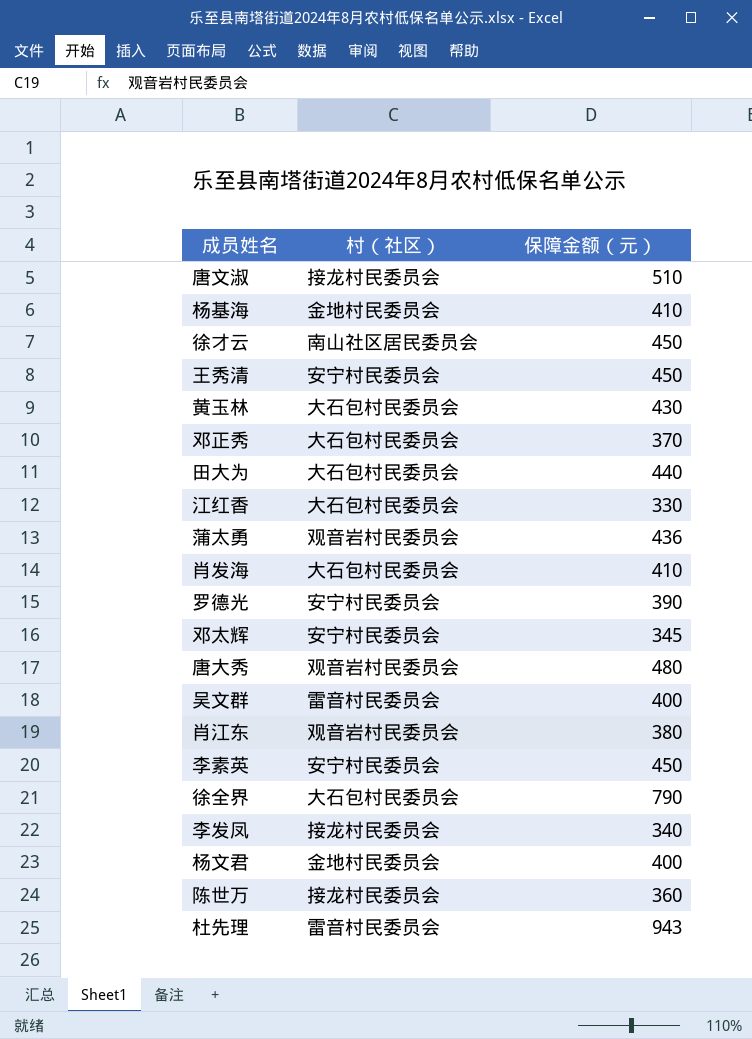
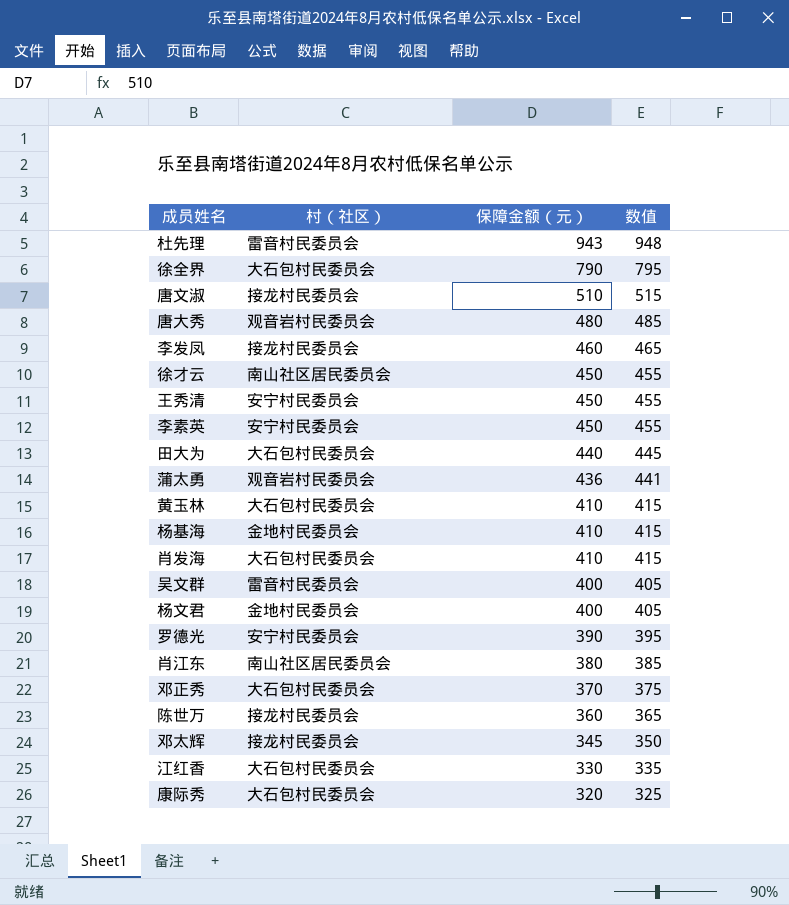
row order: none -> 保障金额（元） descending
column 数值 | formula: none -> [保障金额（元）] + 5
李发凤 | 保障金额（元）: 340 -> 460
黄玉林 | 保障金额（元）: 430 -> 410
肖江东 | 村（社区）: 观音岩村民委员会 -> 南山社区居民委员会
邓太辉 | 村（社区）: 安宁村民委员会 -> 接龙村民委员会
row 康际秀: none -> 大石包村民委员会 | 320 | 325

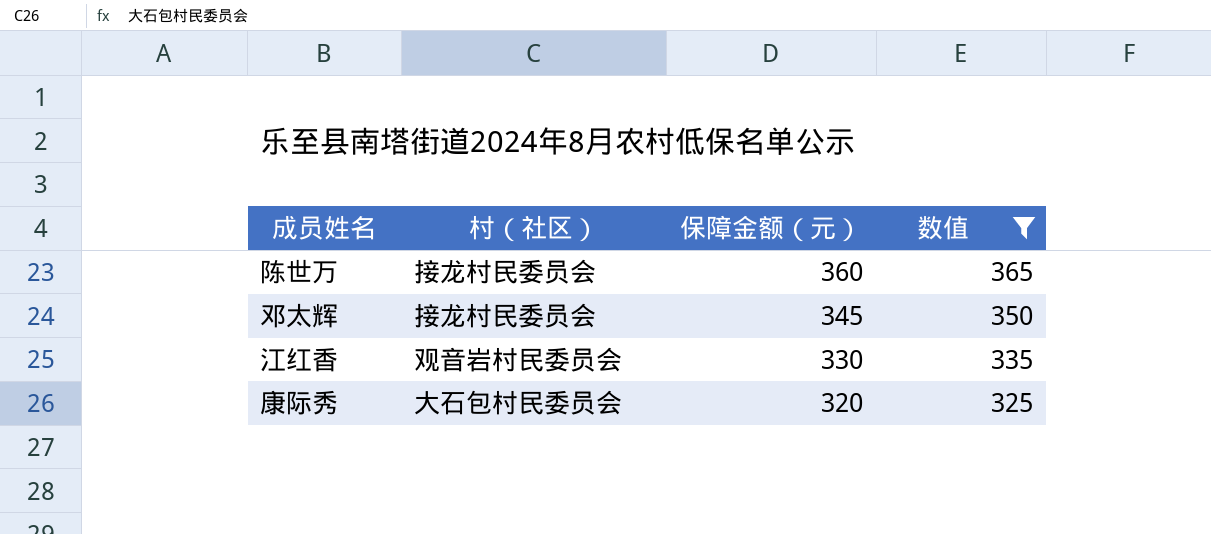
filter: none -> 数值 <= 365
江红香 | 村（社区）: 大石包村民委员会 -> 观音岩村民委员会

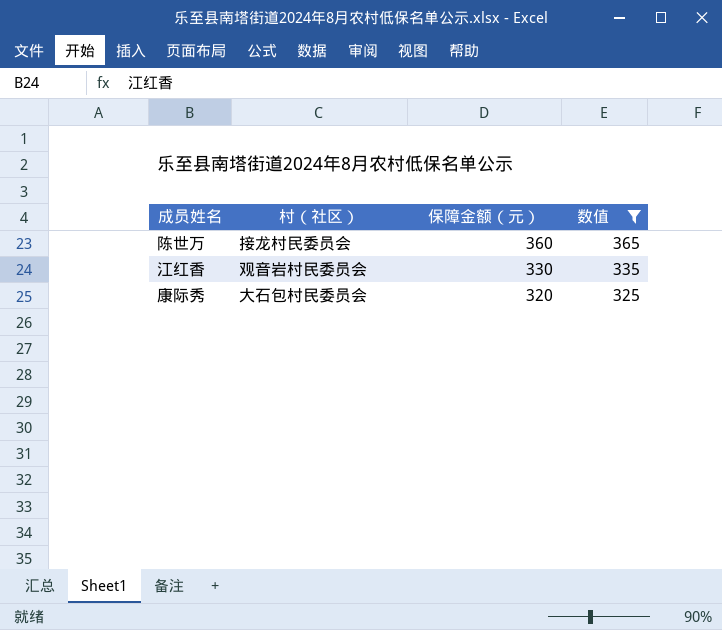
row 邓太辉: 接龙村民委员会 | 345 | 350 -> none

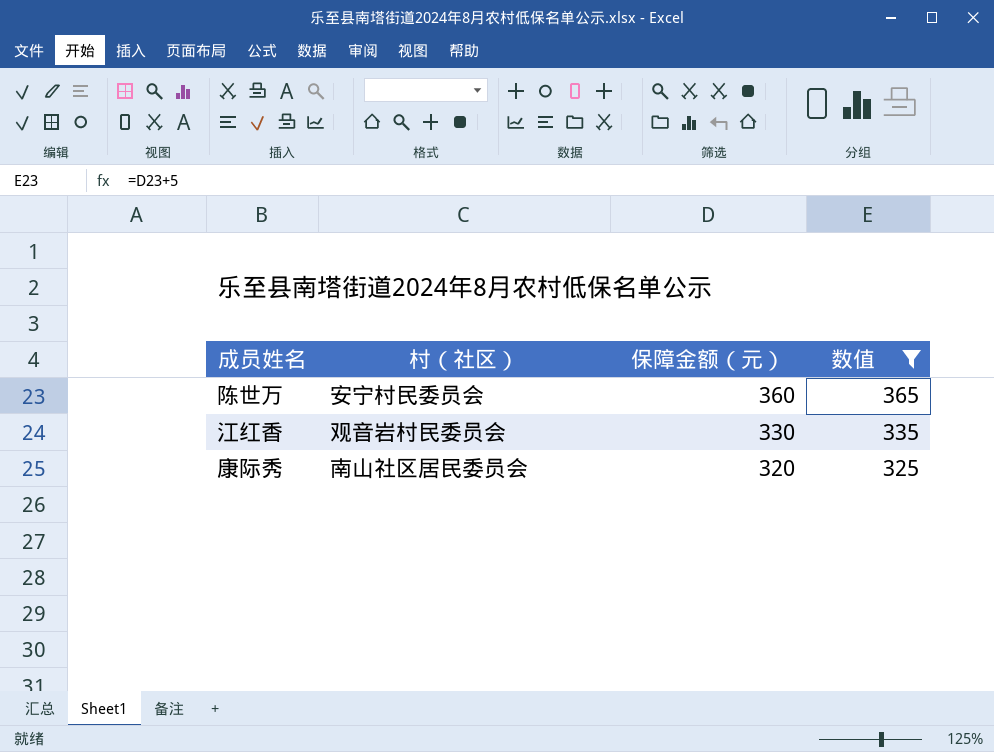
陈世万 | 村（社区）: 接龙村民委员会 -> 安宁村民委员会
康际秀 | 村（社区）: 大石包村民委员会 -> 南山社区居民委员会

